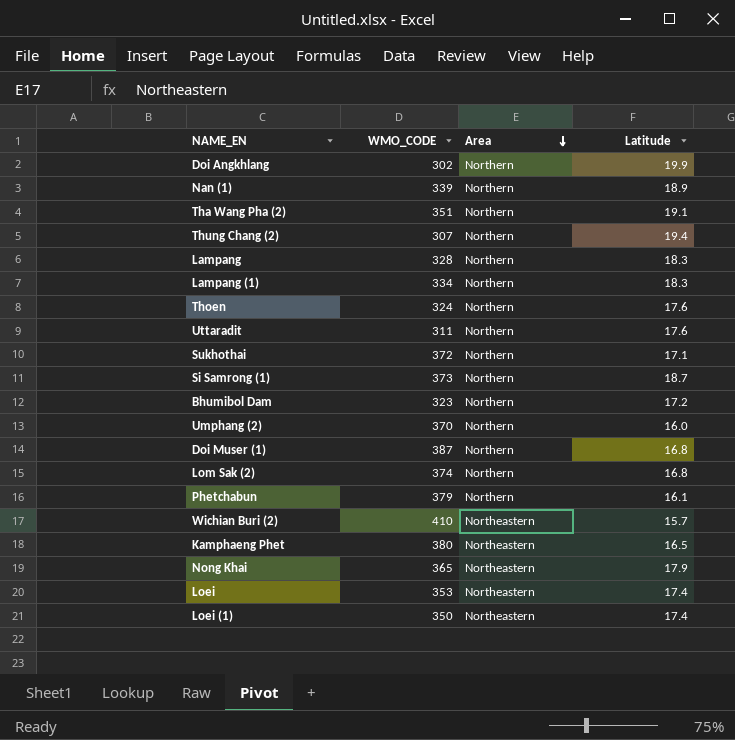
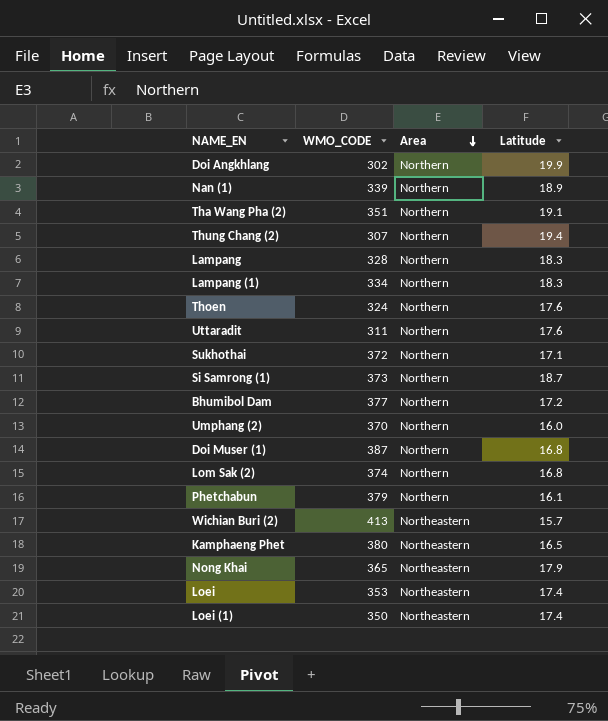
Bhumibol Dam | WMO_CODE: 323 -> 377
Wichian Buri (2) | WMO_CODE: 410 -> 413

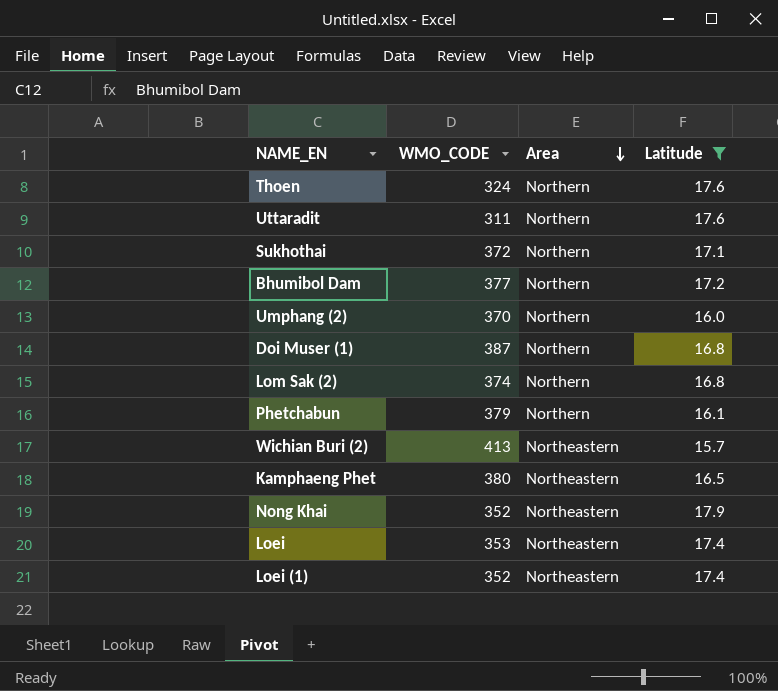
filter: none -> Latitude <= 17.9
Nong Khai | WMO_CODE: 365 -> 352
Loei (1) | WMO_CODE: 350 -> 352

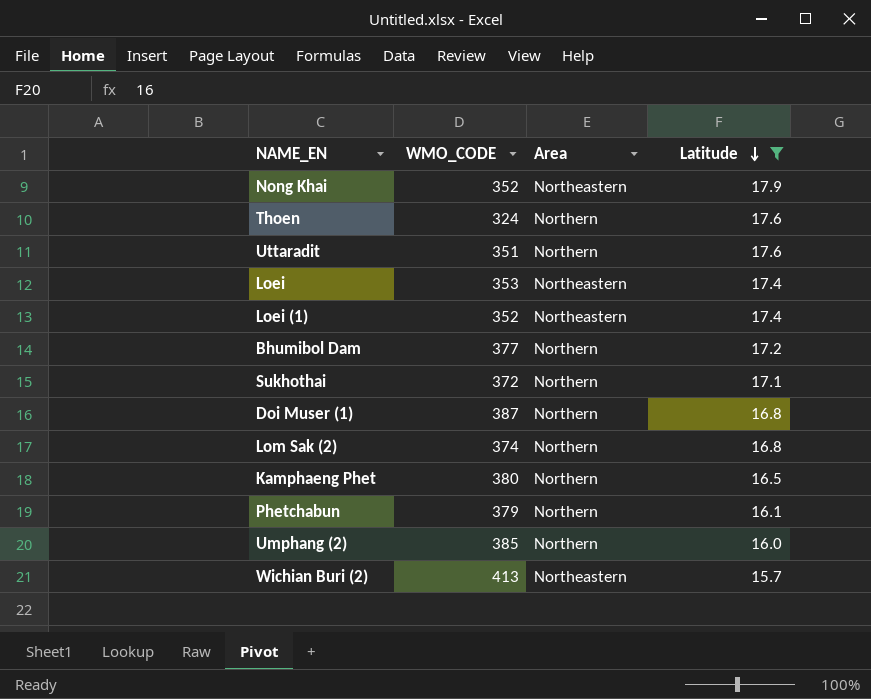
row order: Area descending -> Latitude descending
Uttaradit | WMO_CODE: 311 -> 351
Kamphaeng Phet | Area: Northeastern -> Northern
Umphang (2) | WMO_CODE: 370 -> 385

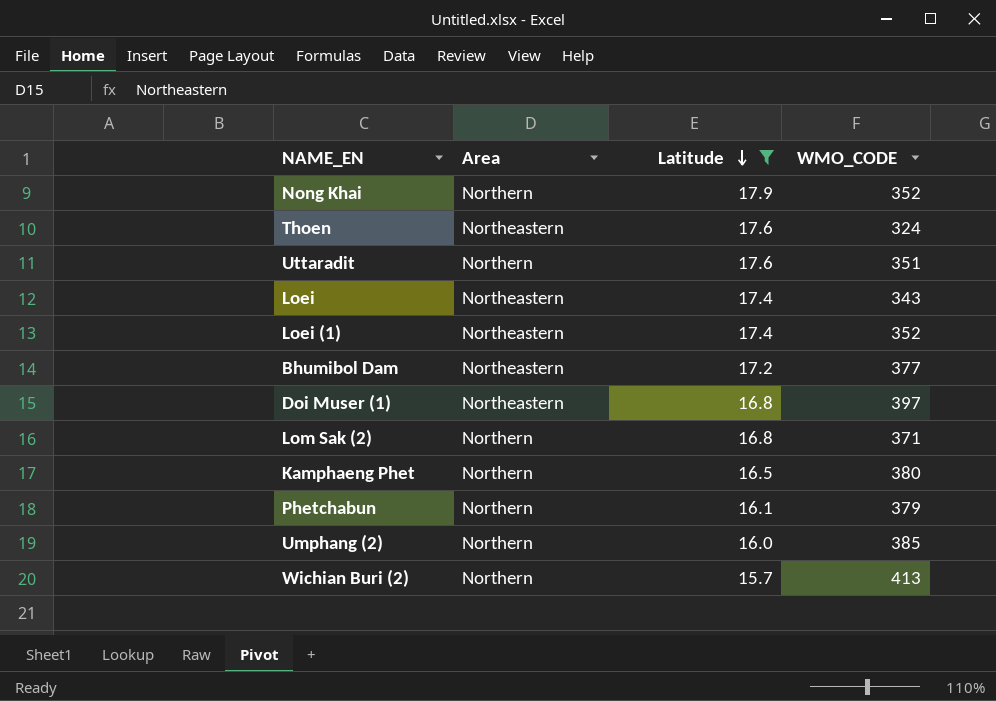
column WMO_CODE | position: 2 -> 4
row Sukhothai: 372 | Northern | 17.1 -> none
Nong Khai | Area: Northeastern -> Northern
Thoen | Area: Northern -> Northeastern
Loei | WMO_CODE: 353 -> 343
Bhumibol Dam | Area: Northern -> Northeastern
Doi Muser (1) | Area: Northern -> Northeastern
Doi Muser (1) | WMO_CODE: 387 -> 397
Lom Sak (2) | WMO_CODE: 374 -> 371
Wichian Buri (2) | Area: Northeastern -> Northern

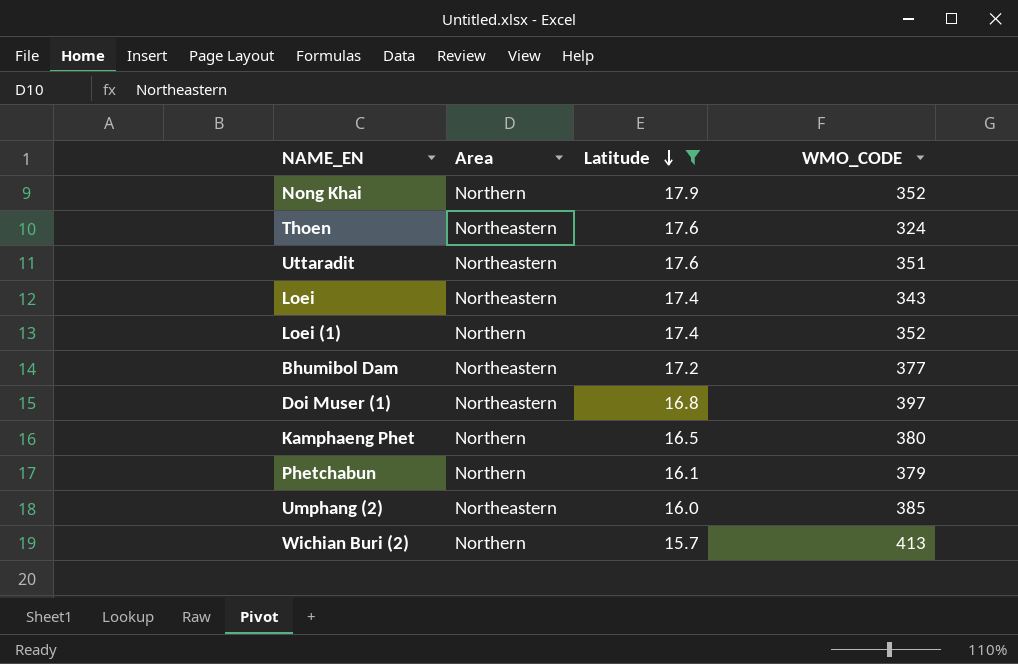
row Lom Sak (2): Northern | 16.8 | 371 -> none
Uttaradit | Area: Northern -> Northeastern
Loei (1) | Area: Northeastern -> Northern
Umphang (2) | Area: Northern -> Northeastern

